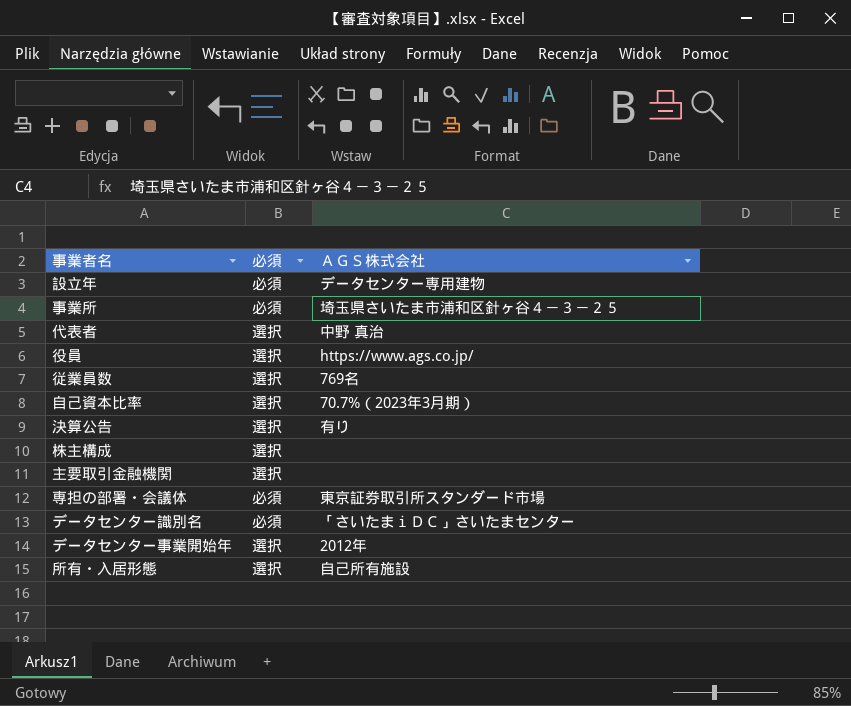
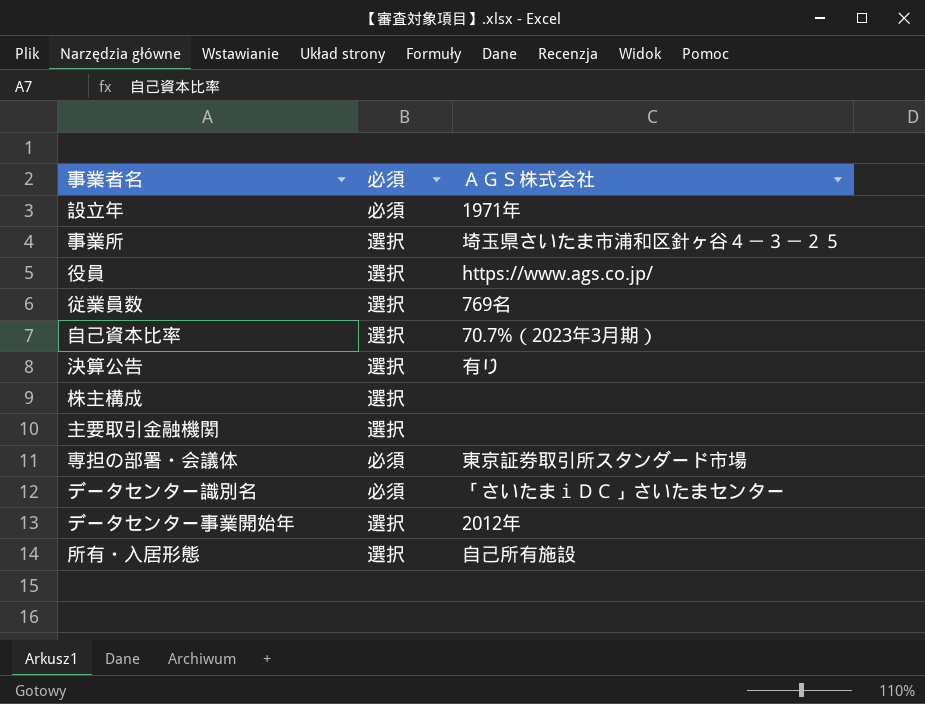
row 代表者: 選択 | 中野 真治 -> none
設立年 | ＡＧＳ株式会社: データセンター専用建物 -> 1971年
事業所 | 必須: 必須 -> 選択

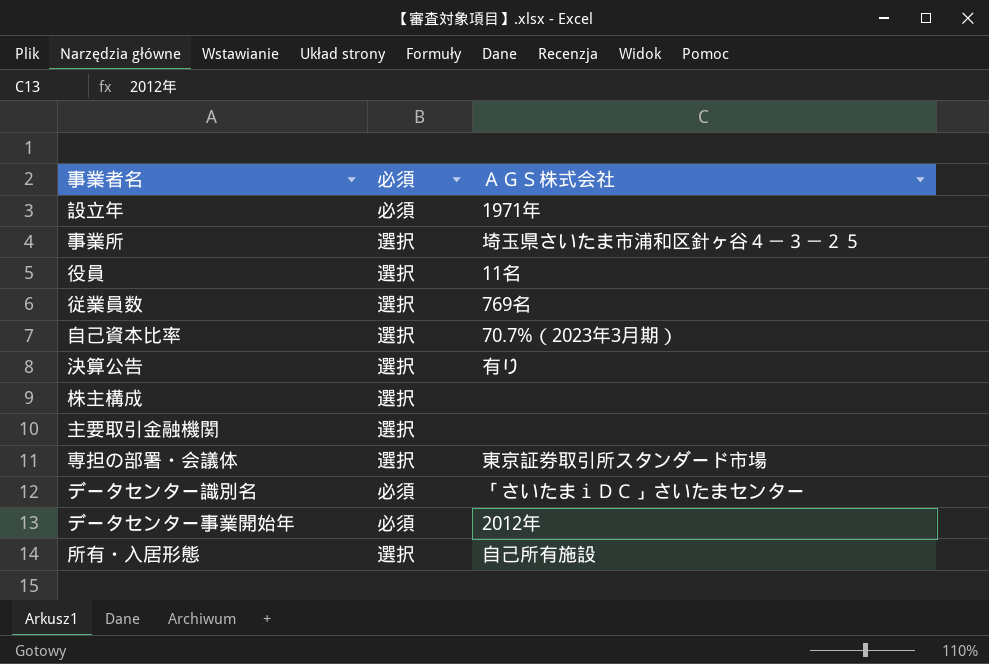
役員 | ＡＧＳ株式会社: https://www.ags.co.jp/ -> 11名
専担の部署・会議体 | 必須: 必須 -> 選択
データセンター事業開始年 | 必須: 選択 -> 必須

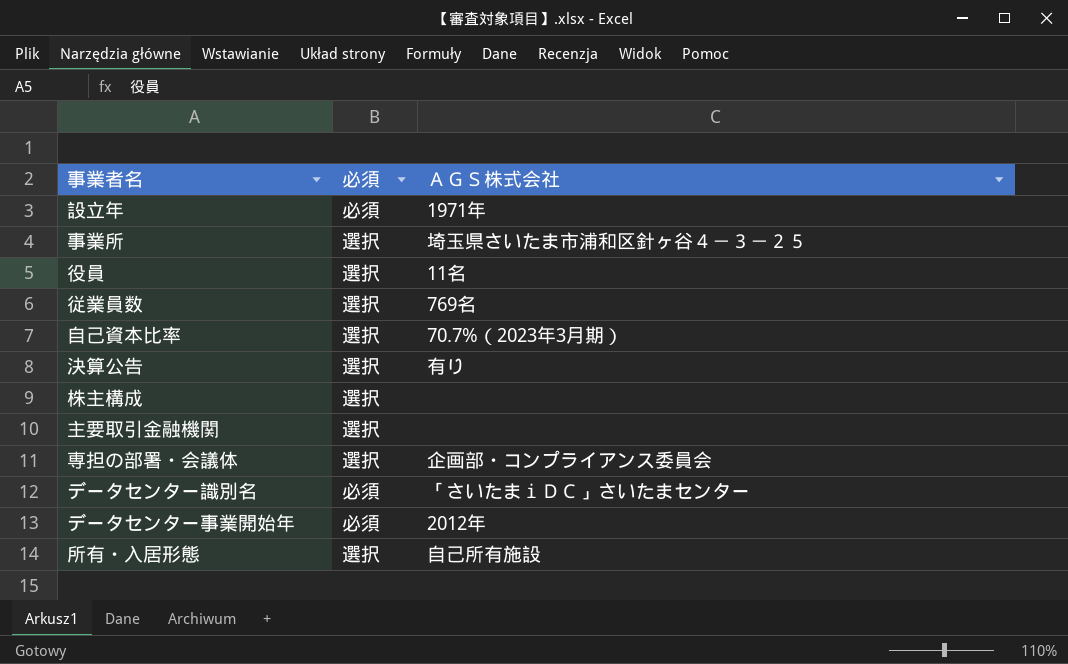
専担の部署・会議体 | ＡＧＳ株式会社: 東京証券取引所スタンダード市場 -> 企画部・コンプライアンス委員会

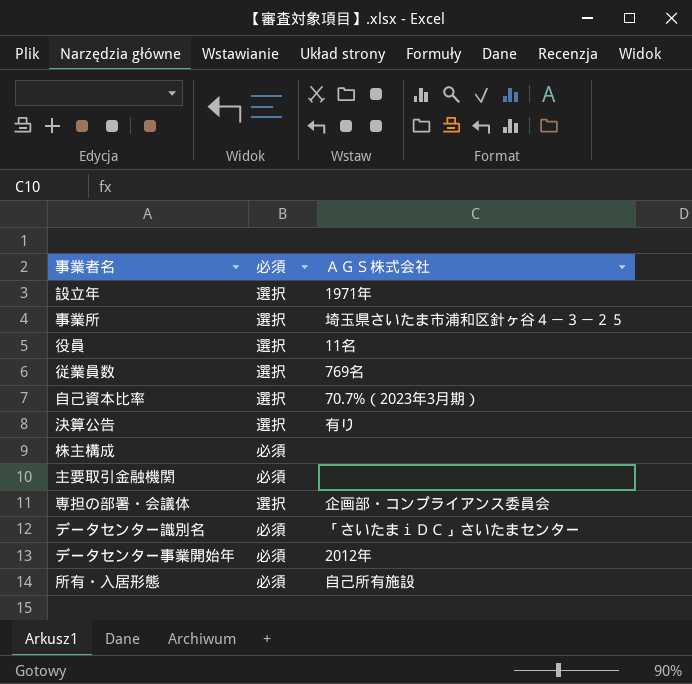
設立年 | 必須: 必須 -> 選択
株主構成 | 必須: 選択 -> 必須
主要取引金融機関 | 必須: 選択 -> 必須
所有・入居形態 | 必須: 選択 -> 必須

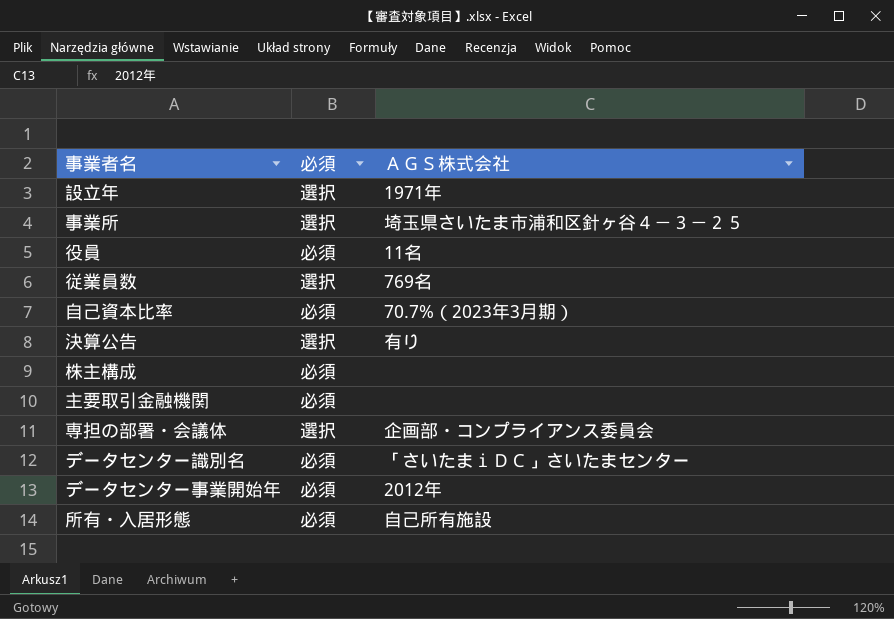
役員 | 必須: 選択 -> 必須
自己資本比率 | 必須: 選択 -> 必須

